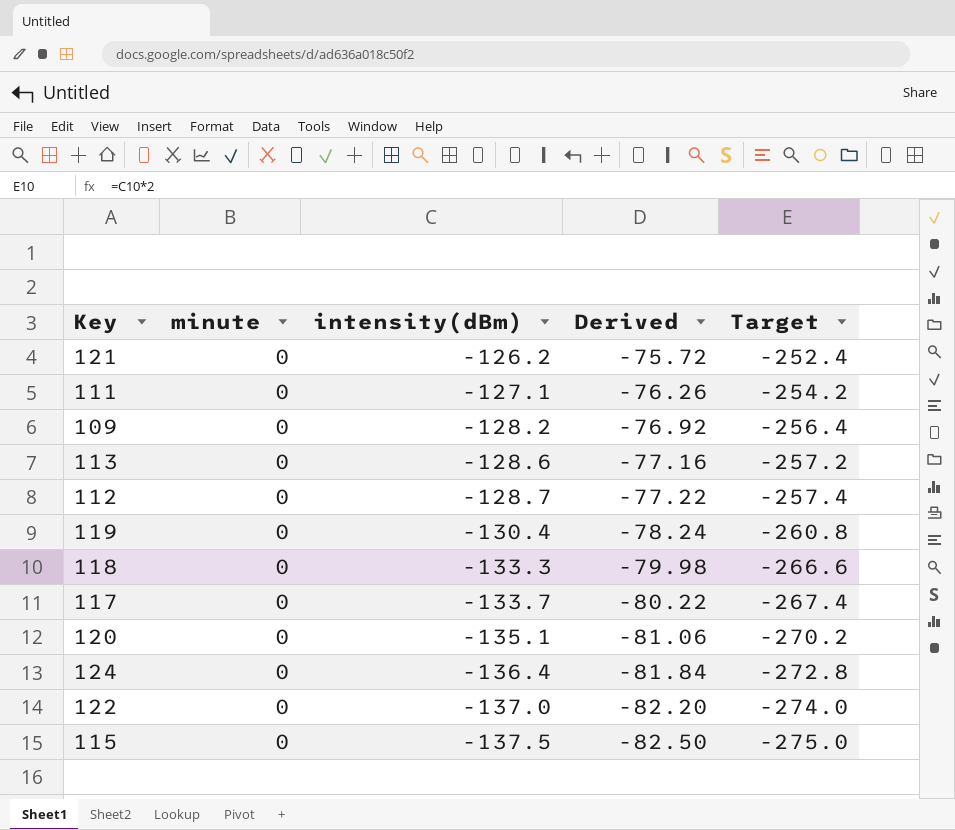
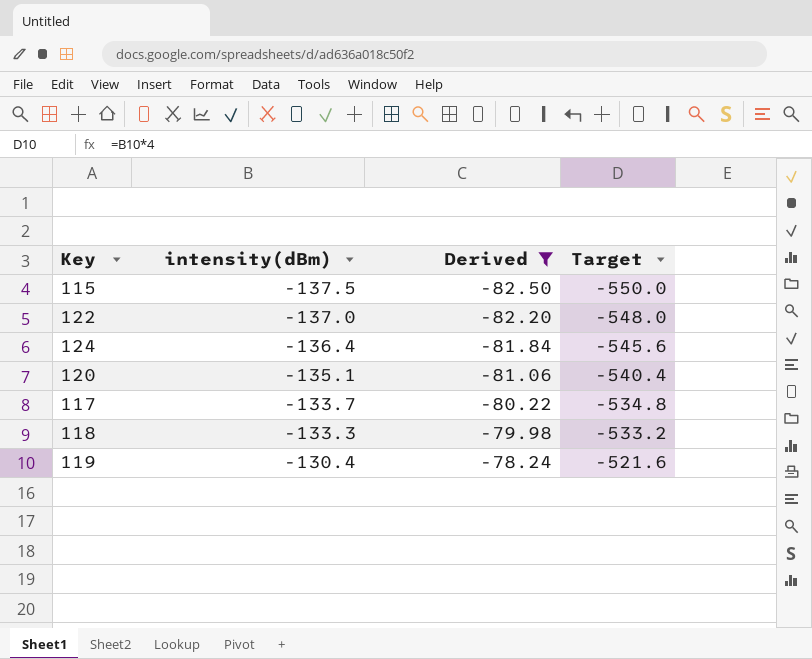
filter: none -> Derived <= -78.24
row order: intensity(dBm) descending -> intensity(dBm) ascending
column minute | position: 2 -> none
column Target | formula: [intensity(dBm)] * 2 -> [intensity(dBm)] * 4

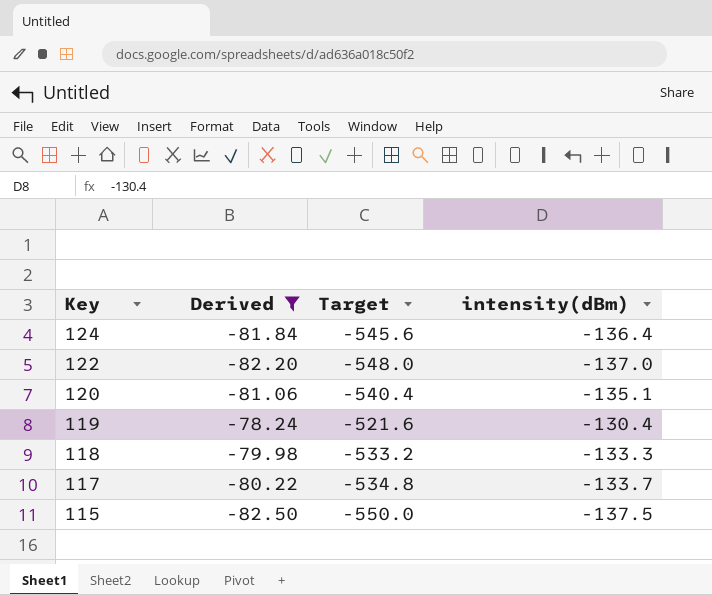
row order: intensity(dBm) ascending -> Key descending
column intensity(dBm) | position: 2 -> 4

